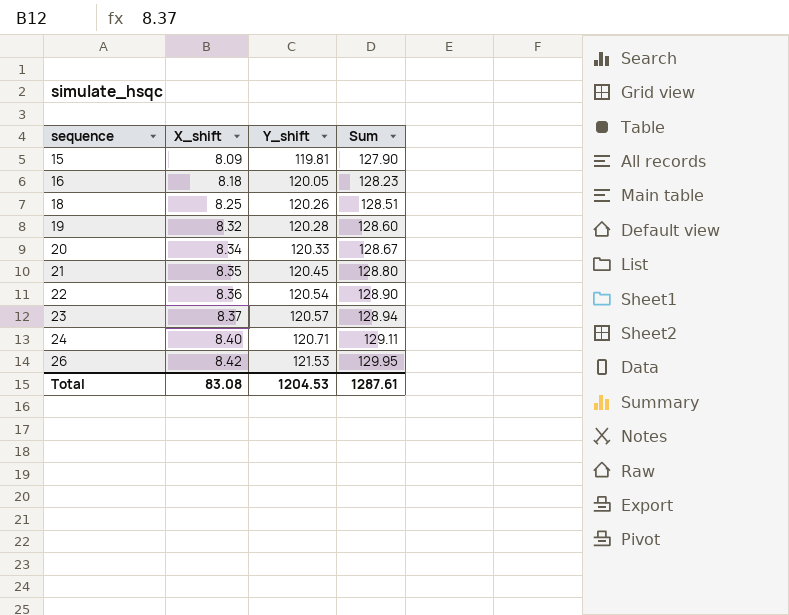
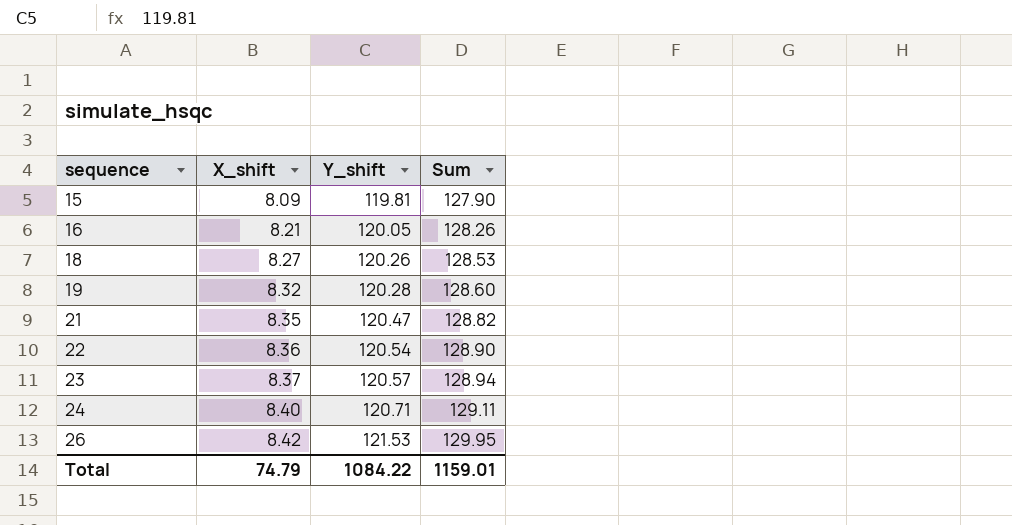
row 20: 8.34 | 120.33 | 128.67 -> none
16 | X_shift: 8.18 -> 8.21
16 | Sum: 128.23 -> 128.26
18 | X_shift: 8.25 -> 8.27
18 | Sum: 128.51 -> 128.53
21 | Y_shift: 120.45 -> 120.47
21 | Sum: 128.80 -> 128.82
Total | X_shift: 83.08 -> 74.79
Total | Y_shift: 1204.53 -> 1084.22
Total | Sum: 1287.61 -> 1159.01

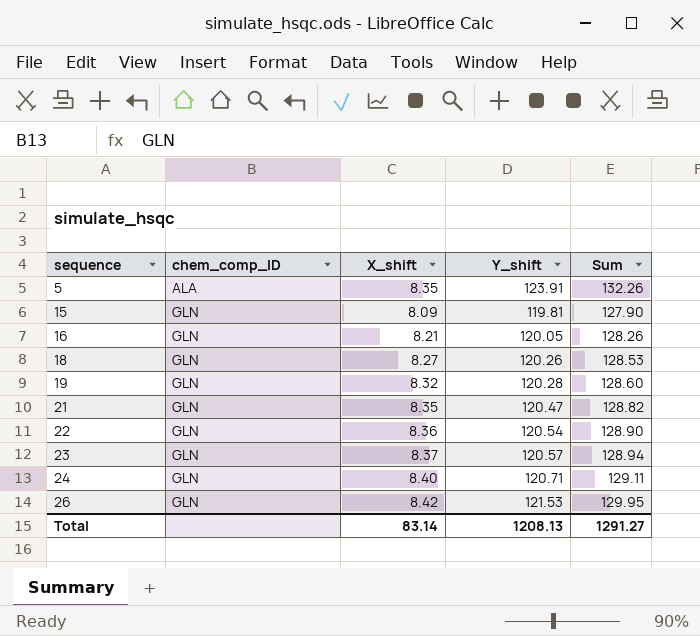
column chem_comp_ID | position: none -> 2
row 5: none -> ALA | 8.35 | 123.91 | 132.26
Total | X_shift: 74.79 -> 83.14
Total | Y_shift: 1084.22 -> 1208.13
Total | Sum: 1159.01 -> 1291.27

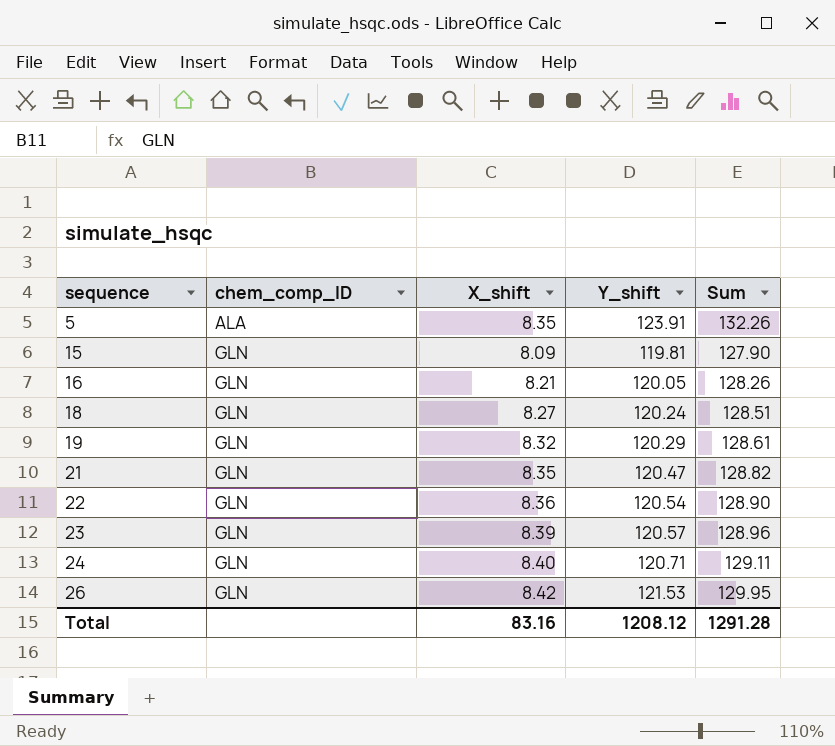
18 | Y_shift: 120.26 -> 120.24
18 | Sum: 128.53 -> 128.51
19 | Y_shift: 120.28 -> 120.29
19 | Sum: 128.60 -> 128.61
23 | X_shift: 8.37 -> 8.39
23 | Sum: 128.94 -> 128.96
Total | X_shift: 83.14 -> 83.16
Total | Y_shift: 1208.13 -> 1208.12
Total | Sum: 1291.27 -> 1291.28

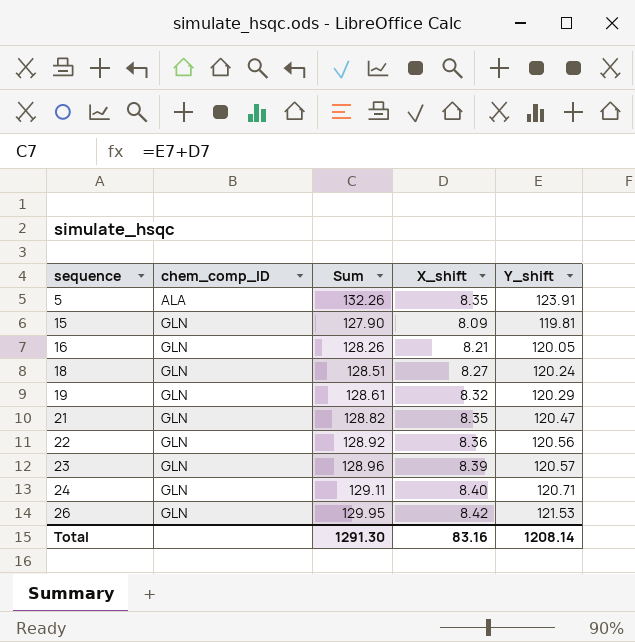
column Sum | position: 5 -> 3
22 | Sum: 128.90 -> 128.92
22 | Y_shift: 120.54 -> 120.56
Total | Sum: 1291.28 -> 1291.30
Total | Y_shift: 1208.12 -> 1208.14

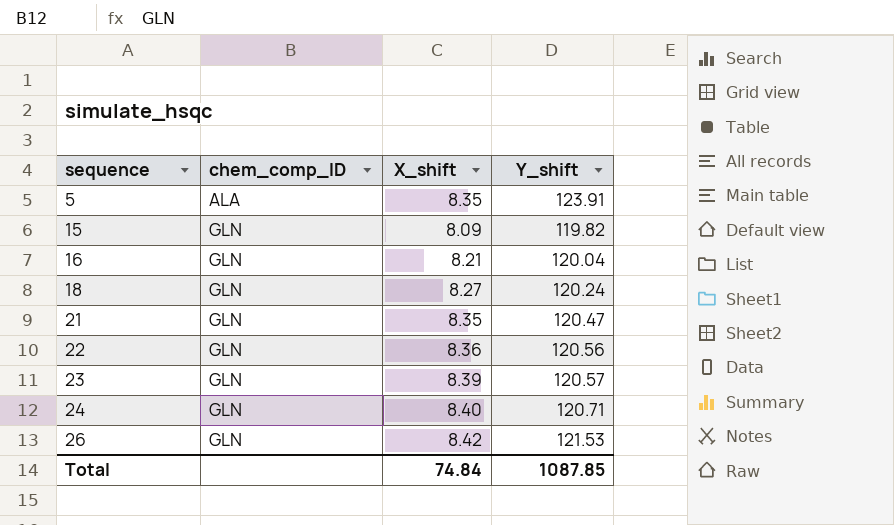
column Sum | formula: [X_shift] + [Y_shift] -> none
row 19: GLN | 128.61 | 8.32 | 120.29 -> none
15 | Y_shift: 119.81 -> 119.82
16 | Y_shift: 120.05 -> 120.04
Total | X_shift: 83.16 -> 74.84
Total | Y_shift: 1208.14 -> 1087.85

